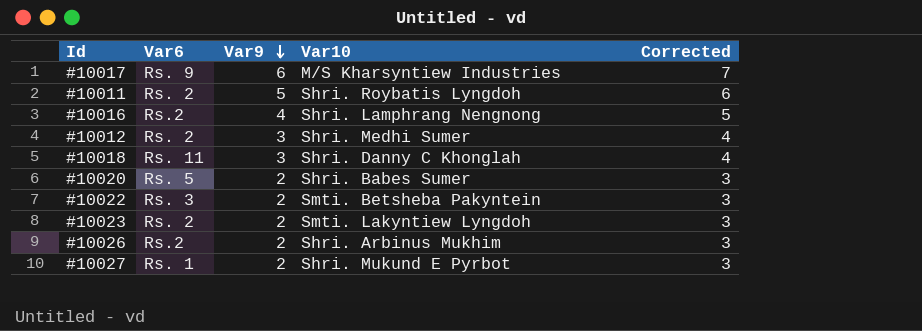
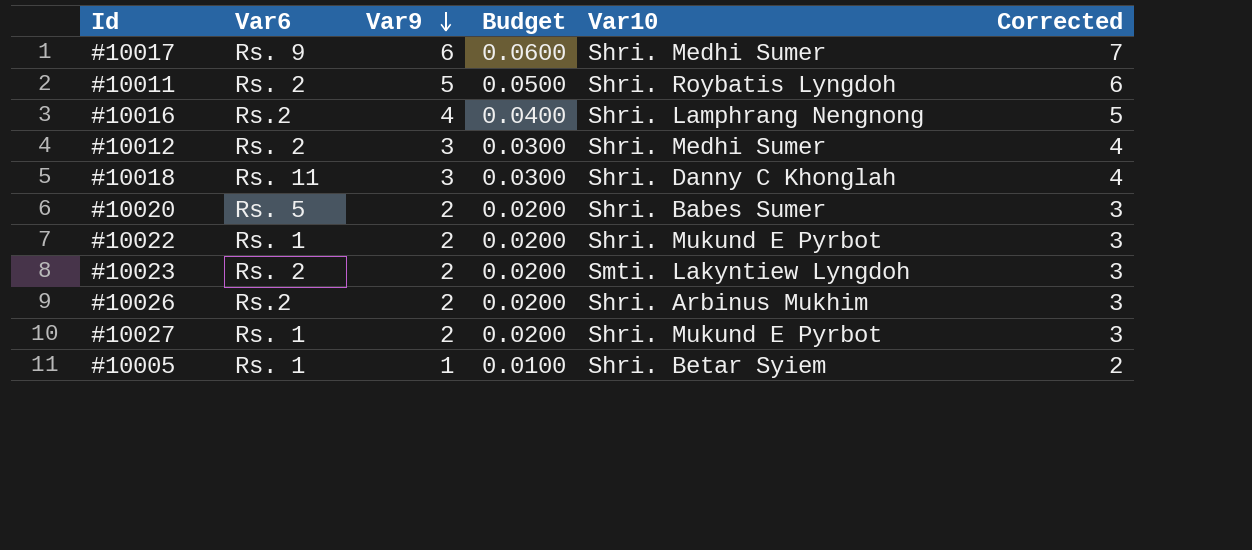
column Budget | formula: none -> [Var9] * 0.01
#10017 | Var10: M/S Kharsyntiew Industries -> Shri. Medhi Sumer
#10022 | Var6: Rs. 3 -> Rs. 1
#10022 | Var10: Smti. Betsheba Pakyntein -> Shri. Mukund E Pyrbot
row #10005: none -> Rs. 1 | 1 | 0.0100 | Shri. Betar Syiem | 2

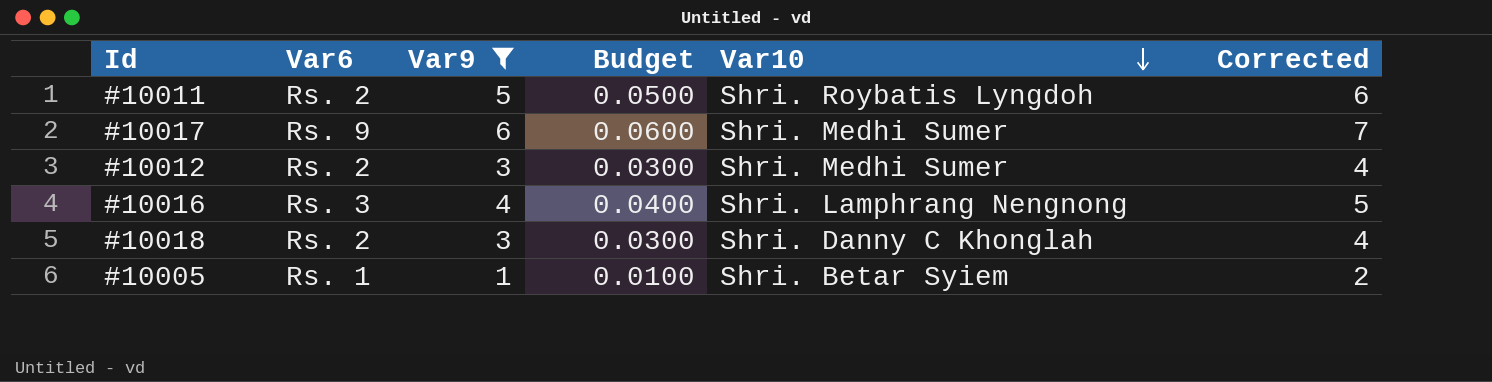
filter: none -> Var9 != 2
row order: Var9 descending -> Var10 descending
#10016 | Var6: Rs.2 -> Rs. 3
#10018 | Var6: Rs. 11 -> Rs. 2

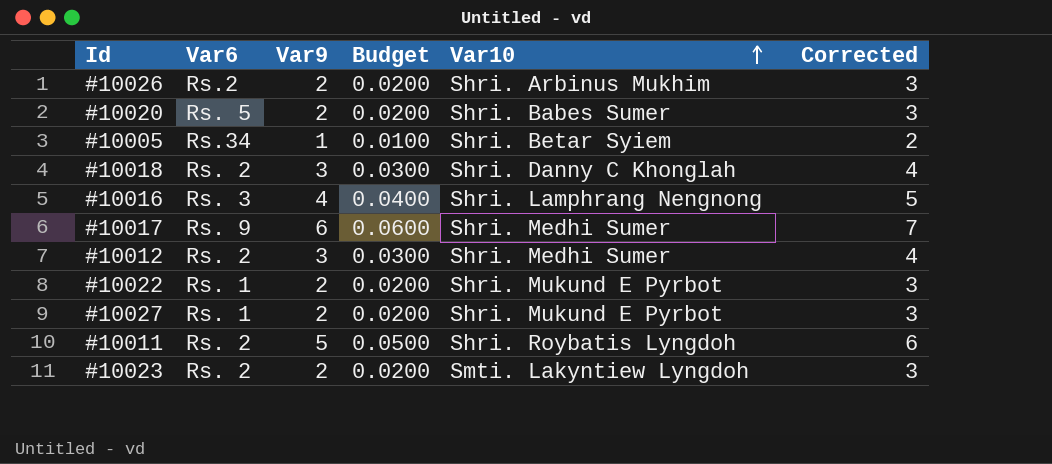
filter: Var9 != 2 -> none
row order: Var10 descending -> Var10 ascending
#10005 | Var6: Rs. 1 -> Rs.34

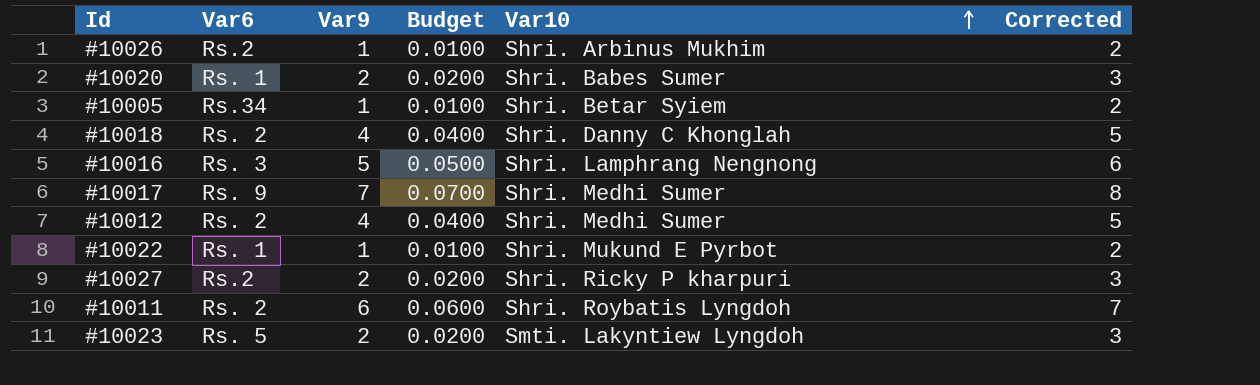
#10026 | Var9: 2 -> 1
#10026 | Budget: 0.0200 -> 0.0100
#10026 | Corrected: 3 -> 2
#10020 | Var6: Rs. 5 -> Rs. 1
#10018 | Var9: 3 -> 4
#10018 | Budget: 0.0300 -> 0.0400
#10018 | Corrected: 4 -> 5
#10016 | Var9: 4 -> 5
#10016 | Budget: 0.0400 -> 0.0500
#10016 | Corrected: 5 -> 6
#10017 | Var9: 6 -> 7
#10017 | Budget: 0.0600 -> 0.0700
#10017 | Corrected: 7 -> 8
#10012 | Var9: 3 -> 4
#10012 | Budget: 0.0300 -> 0.0400
#10012 | Corrected: 4 -> 5
#10022 | Var9: 2 -> 1
#10022 | Budget: 0.0200 -> 0.0100
#10022 | Corrected: 3 -> 2
#10027 | Var6: Rs. 1 -> Rs.2
#10027 | Var10: Shri. Mukund E Pyrbot -> Shri. Ricky P kharpuri
#10011 | Var9: 5 -> 6
#10011 | Budget: 0.0500 -> 0.0600
#10011 | Corrected: 6 -> 7
#10023 | Var6: Rs. 2 -> Rs. 5

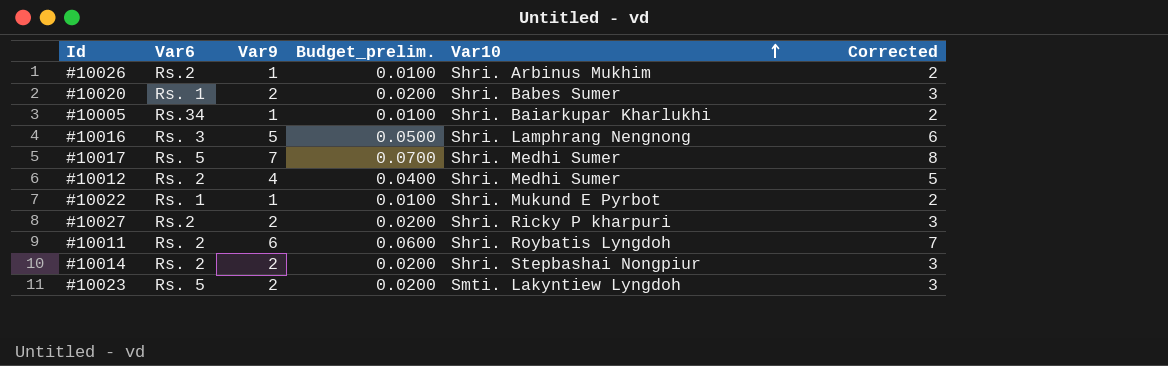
column name: Budget -> Budget_prelim.
row #10018: Rs. 2 | 4 | 0.0400 | Shri. Danny C Khonglah | 5 -> none
#10005 | Var10: Shri. Betar Syiem -> Shri. Baiarkupar Kharlukhi
#10017 | Var6: Rs. 9 -> Rs. 5
row #10014: none -> Rs. 2 | 2 | 0.0200 | Shri. Stepbashai Nongpiur | 3

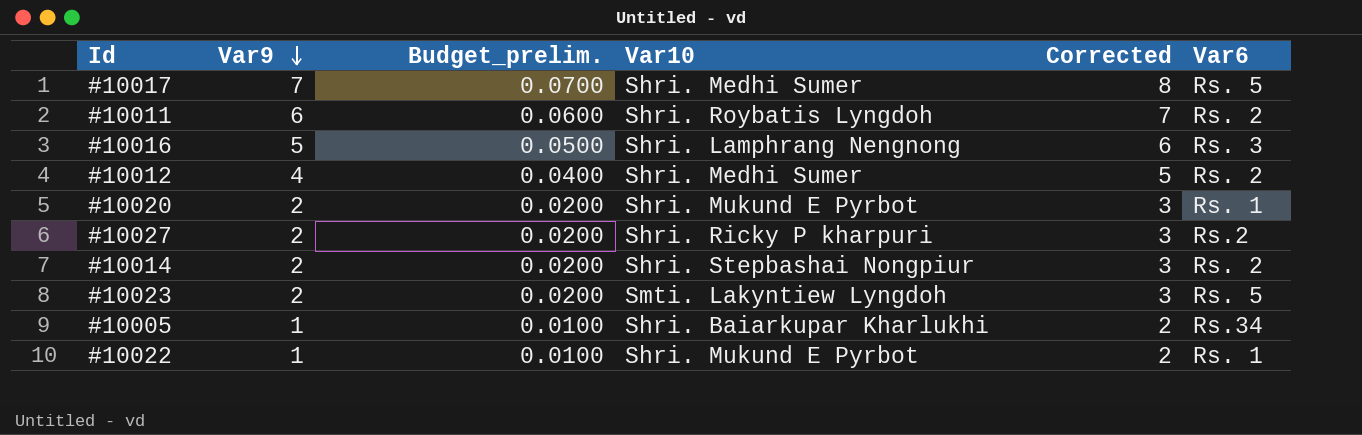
row order: Var10 ascending -> Var9 descending
column Var6 | position: 2 -> 6
row #10026: Rs.2 | 1 | 0.0100 | Shri. Arbinus Mukhim | 2 -> none
#10020 | Var10: Shri. Babes Sumer -> Shri. Mukund E Pyrbot

